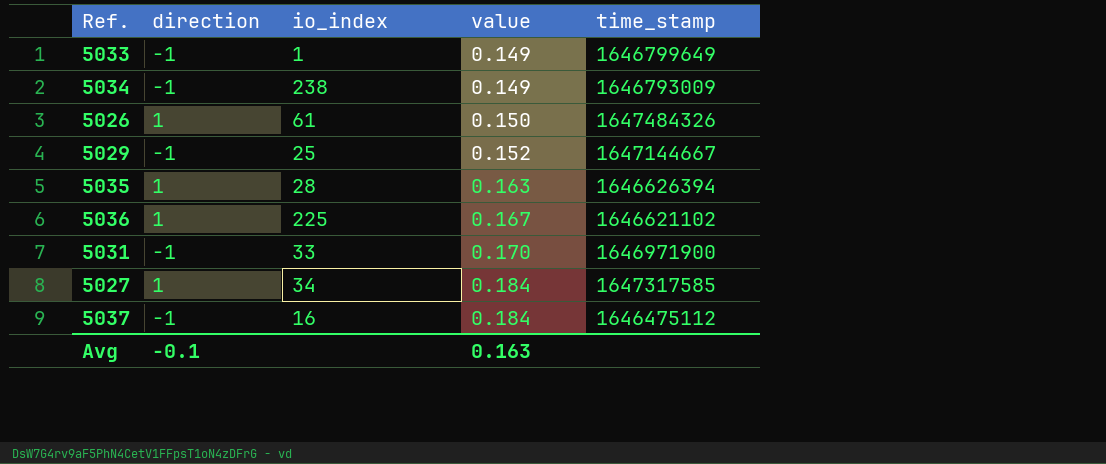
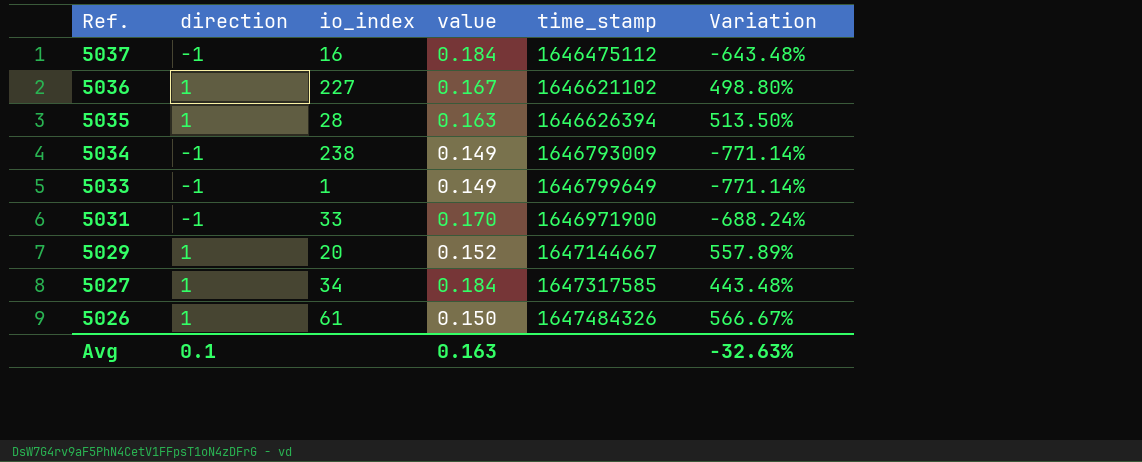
row order: value ascending -> Ref. descending
column Variation | formula: none -> ([direction] - [value]) / [value]
5036 | io_index: 225 -> 227
5029 | direction: -1 -> 1
5029 | io_index: 25 -> 20
Avg | direction: -0.1 -> 0.1

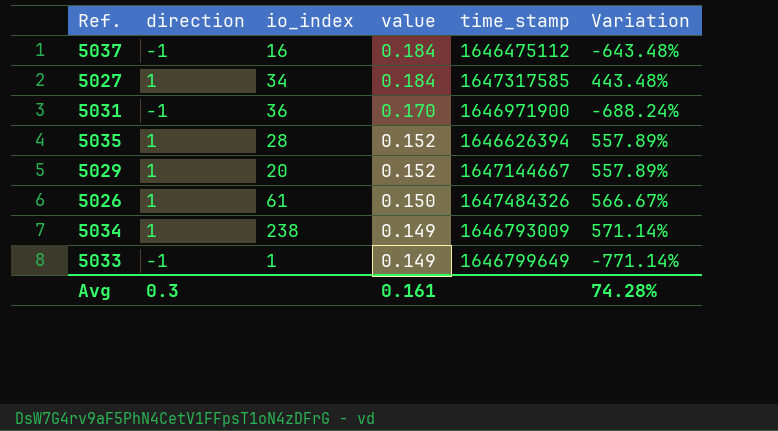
row order: Ref. descending -> value descending
row 5036: 1 | 227 | 0.167 | 1646621102 | 498.80% -> none
5031 | io_index: 33 -> 36
5035 | value: 0.163 -> 0.152
5035 | Variation: 513.50% -> 557.89%
5034 | direction: -1 -> 1
5034 | Variation: -771.14% -> 571.14%
Avg | direction: 0.1 -> 0.3
Avg | value: 0.163 -> 0.161
Avg | Variation: -32.63% -> 74.28%

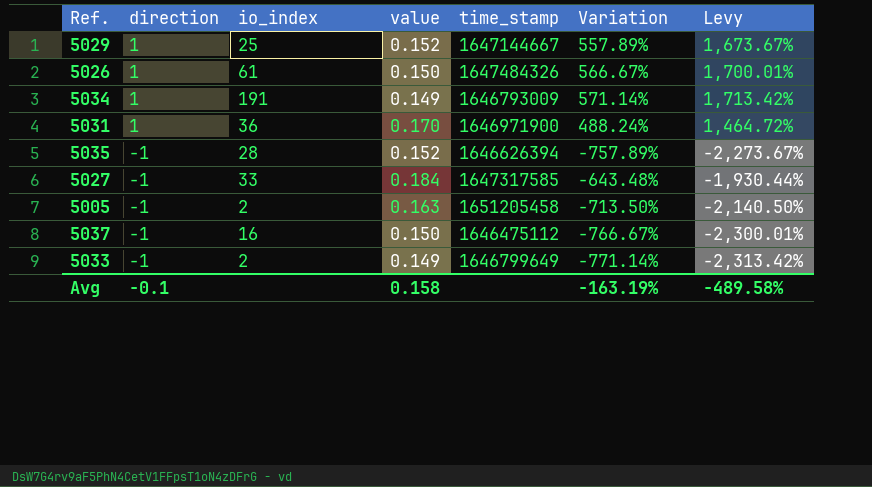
row order: value descending -> direction descending
column Levy | formula: none -> [Variation] * 3
5029 | io_index: 20 -> 25
5034 | io_index: 238 -> 191
5031 | direction: -1 -> 1
5031 | Variation: -688.24% -> 488.24%
5035 | direction: 1 -> -1
5035 | Variation: 557.89% -> -757.89%
5027 | direction: 1 -> -1
5027 | io_index: 34 -> 33
5027 | Variation: 443.48% -> -643.48%
row 5005: none -> -1 | 2 | 0.163 | 1651205458 | -713.50% | -2,140.50%
5037 | value: 0.184 -> 0.150
5037 | Variation: -643.48% -> -766.67%
5033 | io_index: 1 -> 2
Avg | direction: 0.3 -> -0.1
Avg | value: 0.161 -> 0.158
Avg | Variation: 74.28% -> -163.19%

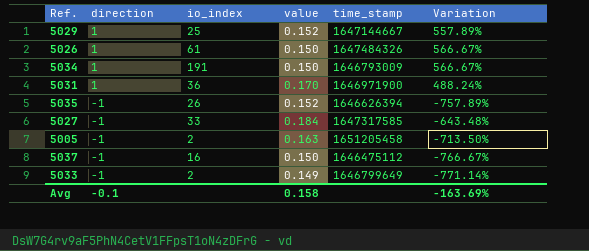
column Levy | formula: [Variation] * 3 -> none
5034 | value: 0.149 -> 0.150
5034 | Variation: 571.14% -> 566.67%
5035 | io_index: 28 -> 26
Avg | Variation: -163.19% -> -163.69%

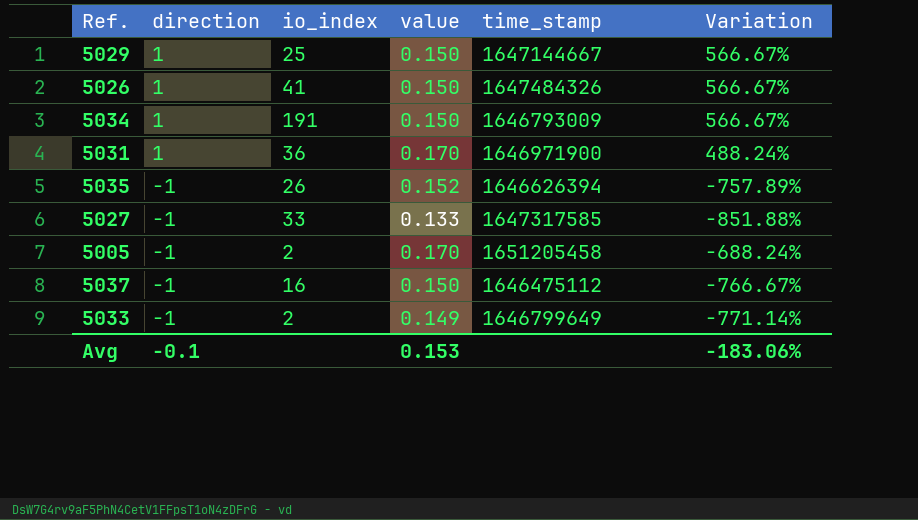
5029 | value: 0.152 -> 0.150
5029 | Variation: 557.89% -> 566.67%
5026 | io_index: 61 -> 41
5027 | value: 0.184 -> 0.133
5027 | Variation: -643.48% -> -851.88%
5005 | value: 0.163 -> 0.170
5005 | Variation: -713.50% -> -688.24%
Avg | value: 0.158 -> 0.153
Avg | Variation: -163.69% -> -183.06%

